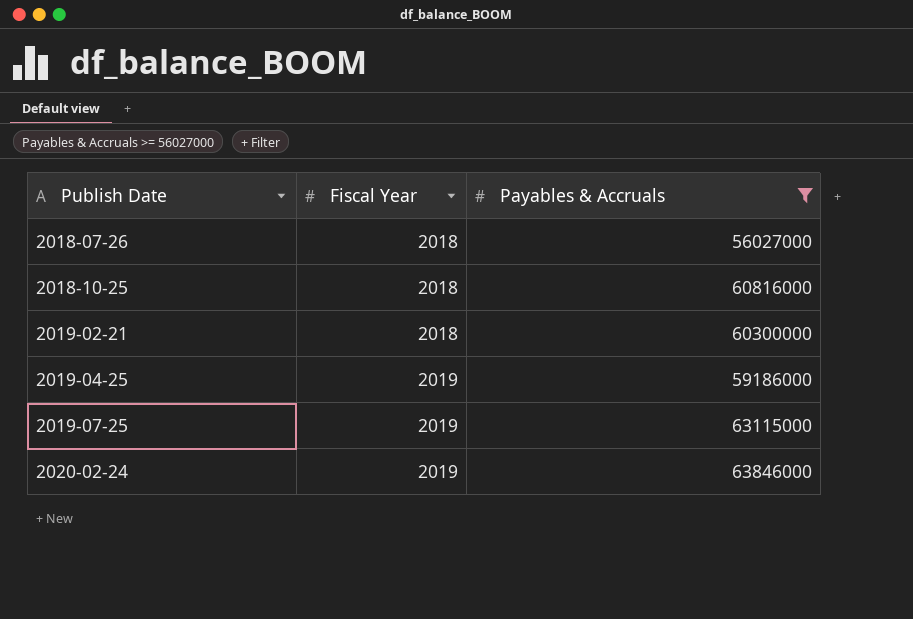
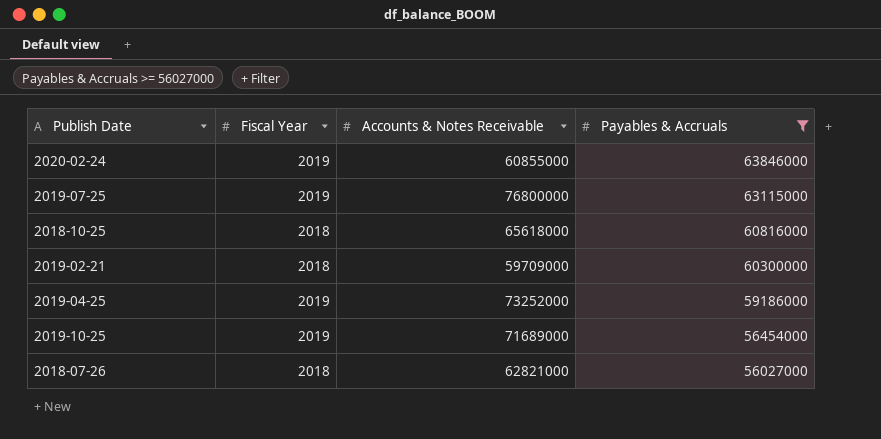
row order: Publish Date ascending -> Payables & Accruals descending
column Accounts & Notes Receivable | position: none -> 3
row 2019-10-25: none -> 2019 | 71689000 | 56454000

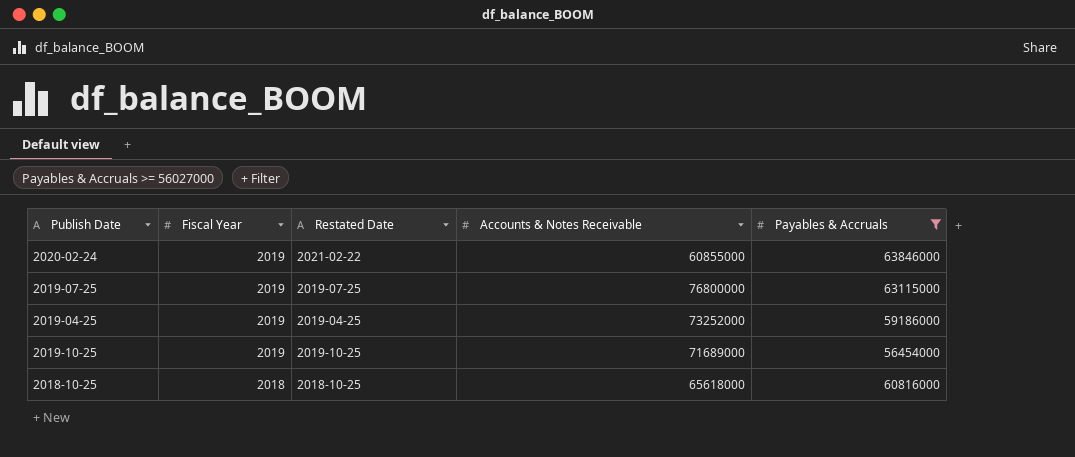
row order: Payables & Accruals descending -> Fiscal Year descending
column Restated Date | position: none -> 3
row 2019-02-21: 2018 | 59709000 | 60300000 -> none
row 2018-07-26: 2018 | 62821000 | 56027000 -> none

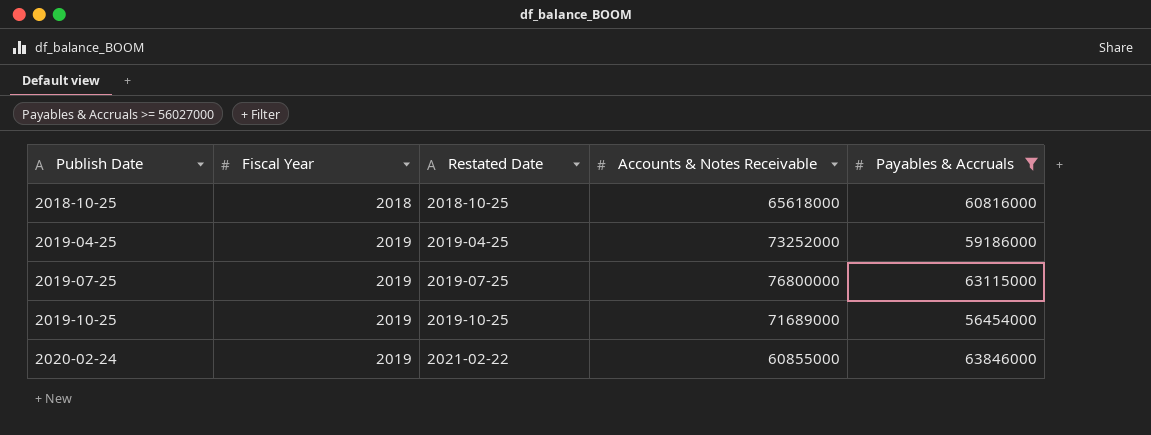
row order: Fiscal Year descending -> Publish Date ascending

